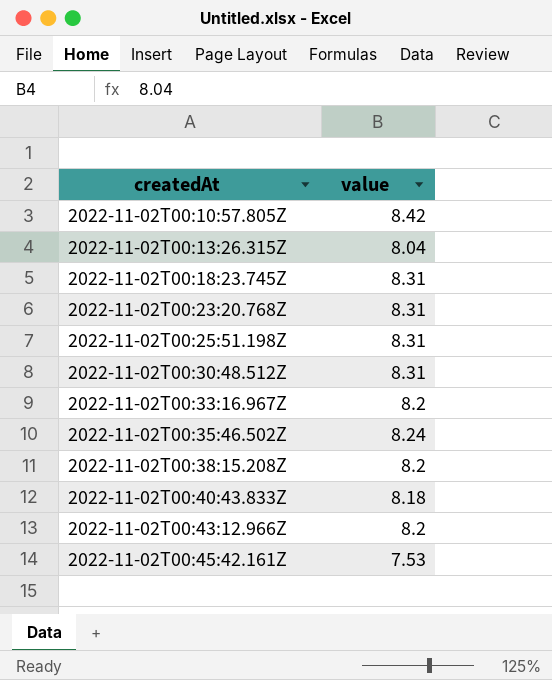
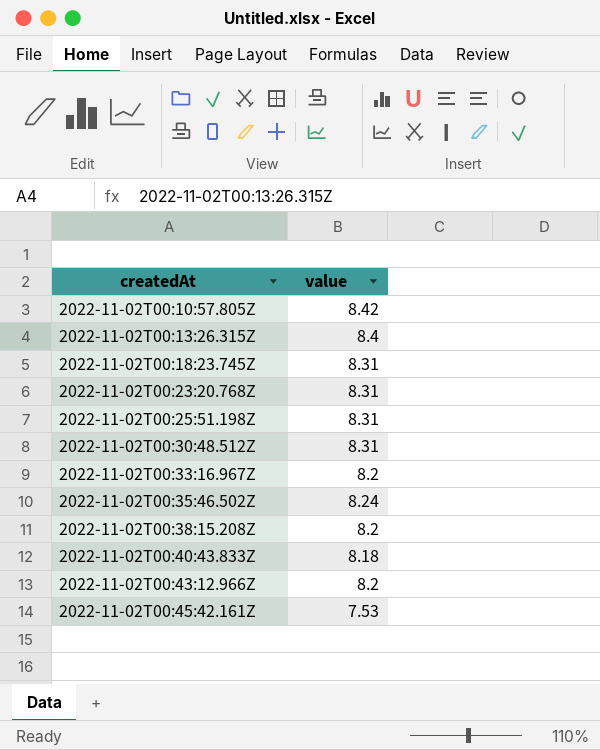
2022-11-02T00:13:26.315Z | value: 8.04 -> 8.4

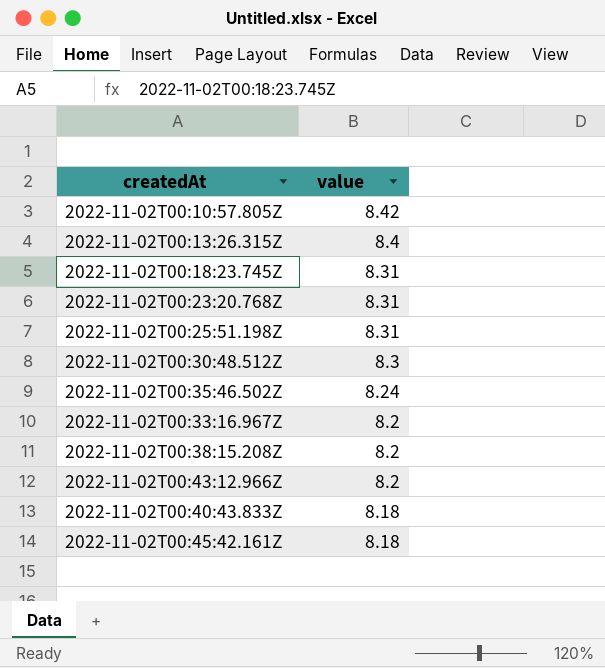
row order: createdAt ascending -> value descending
2022-11-02T00:30:48.512Z | value: 8.31 -> 8.3
2022-11-02T00:45:42.161Z | value: 7.53 -> 8.18

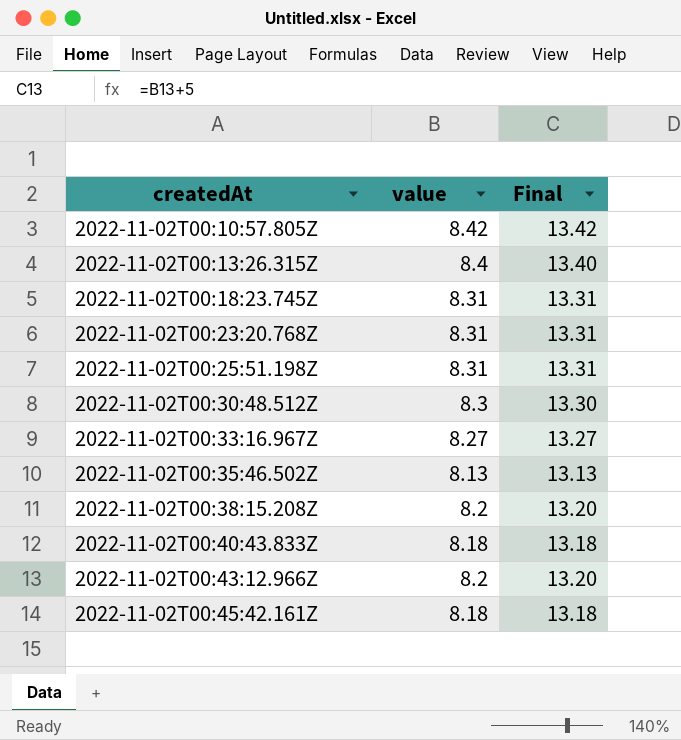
row order: value descending -> createdAt ascending
column Final | formula: none -> [value] + 5
2022-11-02T00:33:16.967Z | value: 8.2 -> 8.27
2022-11-02T00:35:46.502Z | value: 8.24 -> 8.13

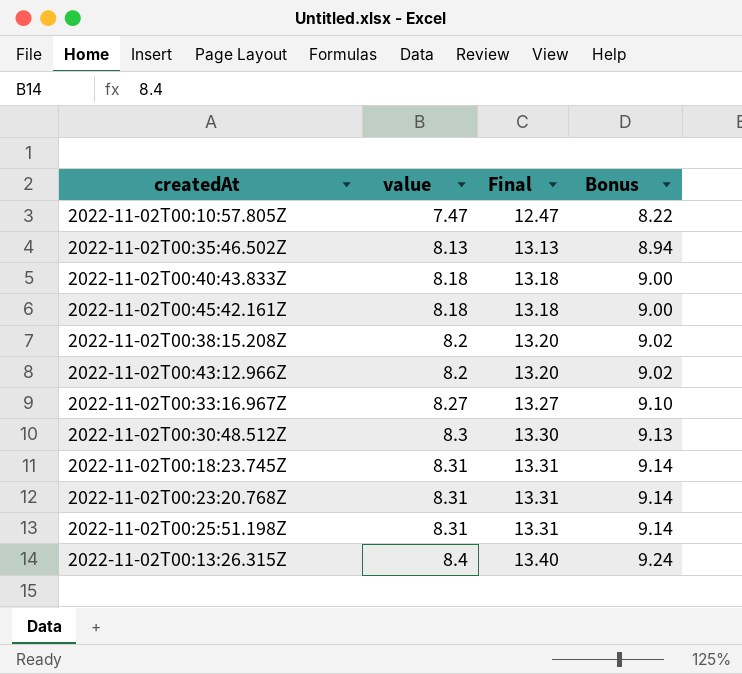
row order: createdAt ascending -> value ascending
column Bonus | formula: none -> [value] * 1.1
2022-11-02T00:10:57.805Z | value: 8.42 -> 7.47
2022-11-02T00:10:57.805Z | Final: 13.42 -> 12.47

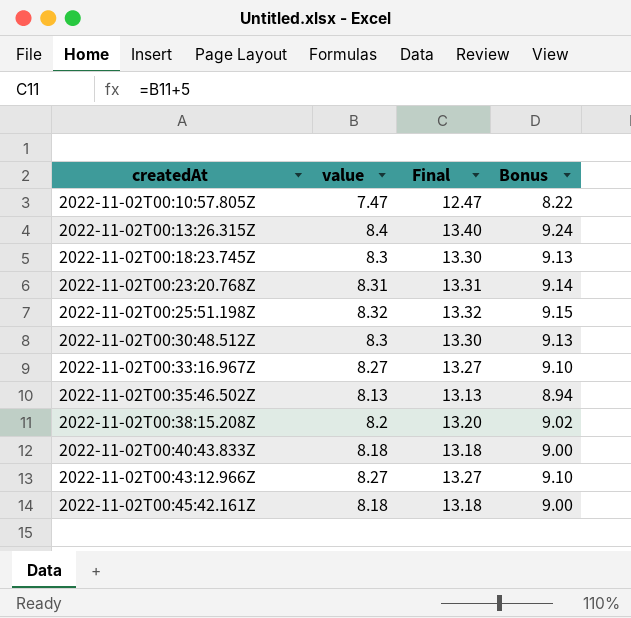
row order: value ascending -> createdAt ascending
2022-11-02T00:18:23.745Z | value: 8.31 -> 8.3
2022-11-02T00:18:23.745Z | Final: 13.31 -> 13.30
2022-11-02T00:18:23.745Z | Bonus: 9.14 -> 9.13
2022-11-02T00:25:51.198Z | value: 8.31 -> 8.32
2022-11-02T00:25:51.198Z | Final: 13.31 -> 13.32
2022-11-02T00:25:51.198Z | Bonus: 9.14 -> 9.15
2022-11-02T00:43:12.966Z | value: 8.2 -> 8.27
2022-11-02T00:43:12.966Z | Final: 13.20 -> 13.27
2022-11-02T00:43:12.966Z | Bonus: 9.02 -> 9.10

